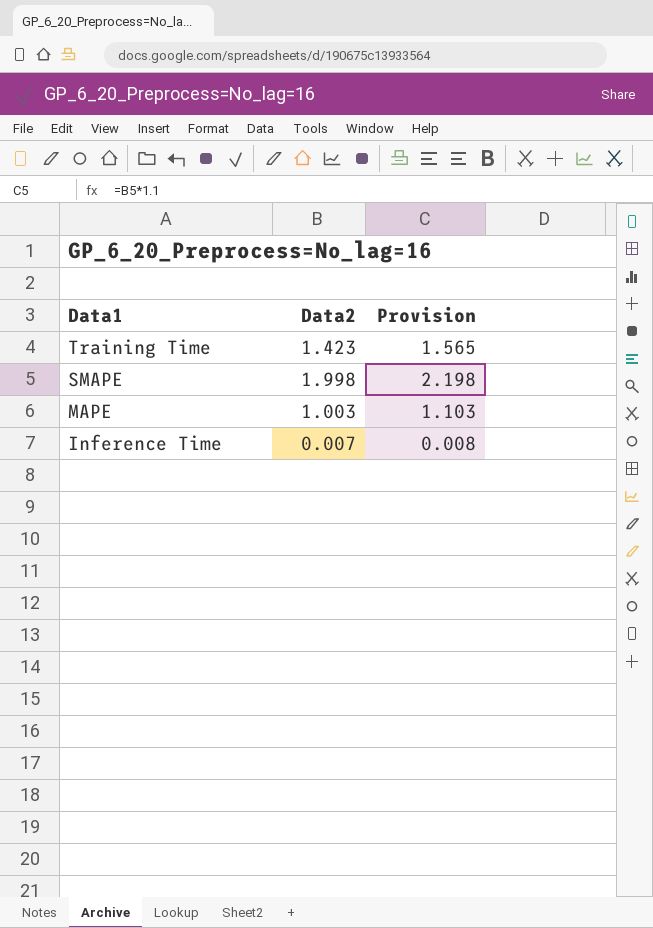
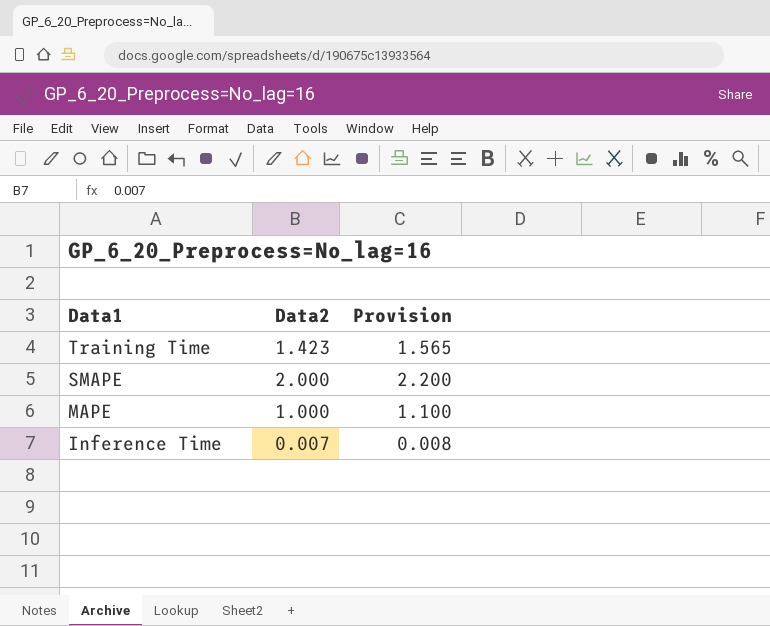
SMAPE | Data2: 1.998 -> 2.000
SMAPE | Provision: 2.198 -> 2.200
MAPE | Data2: 1.003 -> 1.000
MAPE | Provision: 1.103 -> 1.100

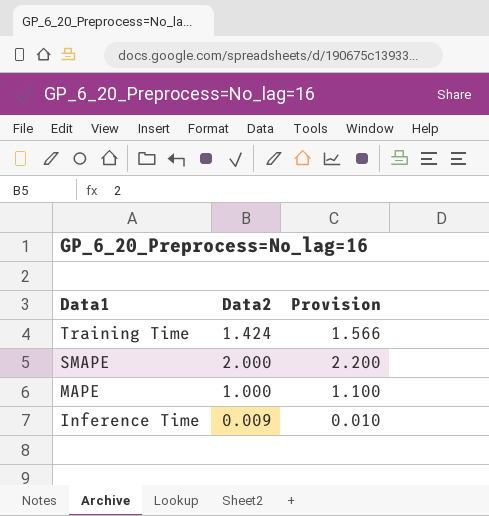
Training Time | Data2: 1.423 -> 1.424
Training Time | Provision: 1.565 -> 1.566
Inference Time | Data2: 0.007 -> 0.009
Inference Time | Provision: 0.008 -> 0.010

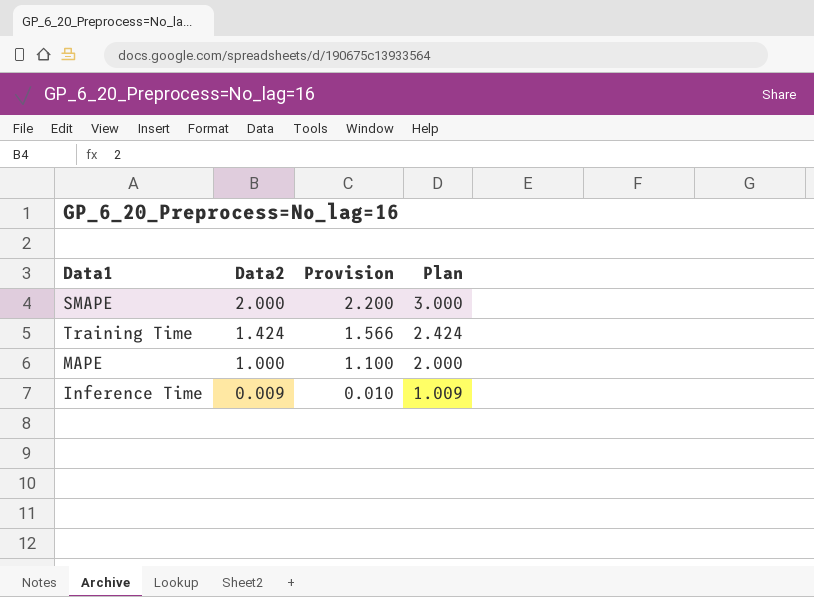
row order: Data1 descending -> Data2 descending
column Plan | formula: none -> [Data2] + 1

